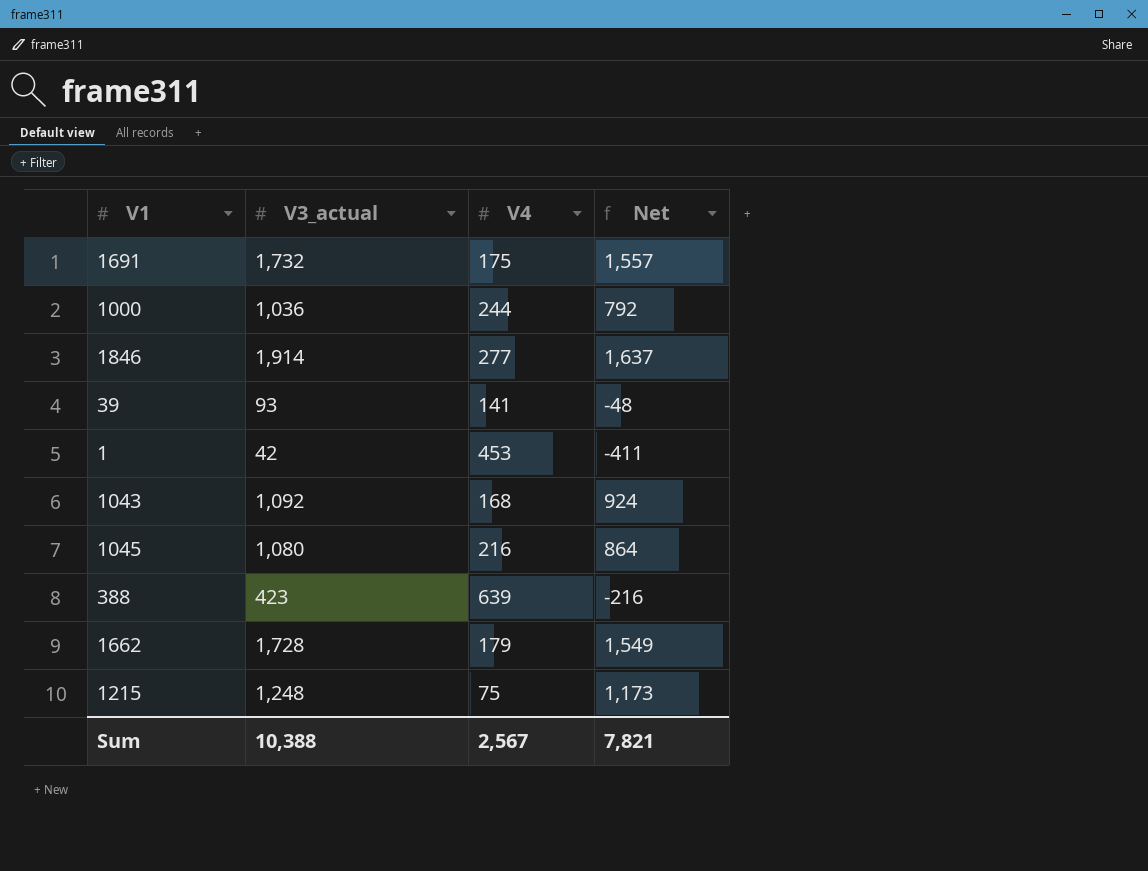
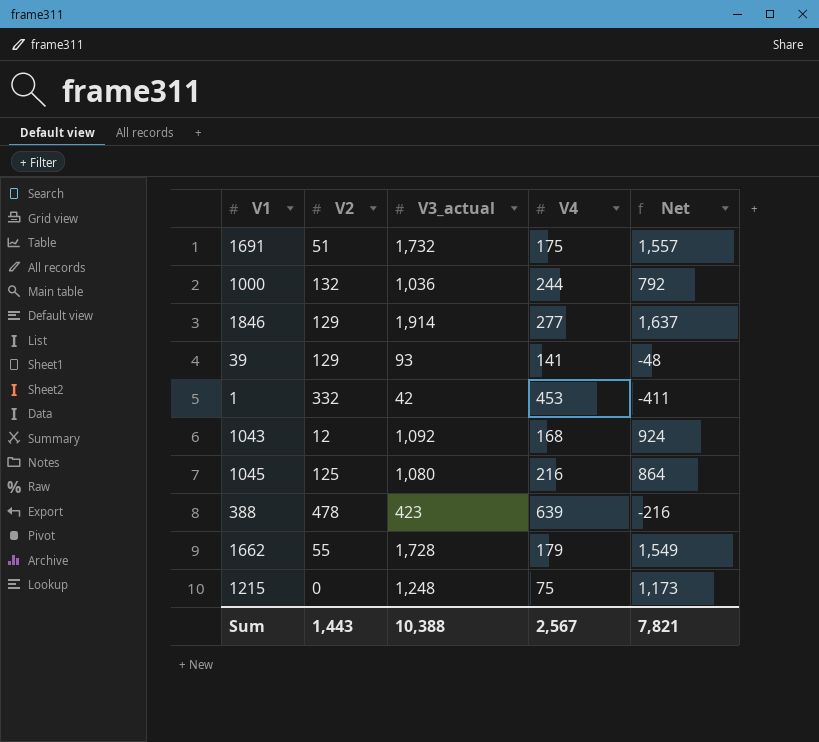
column V2 | position: none -> 2

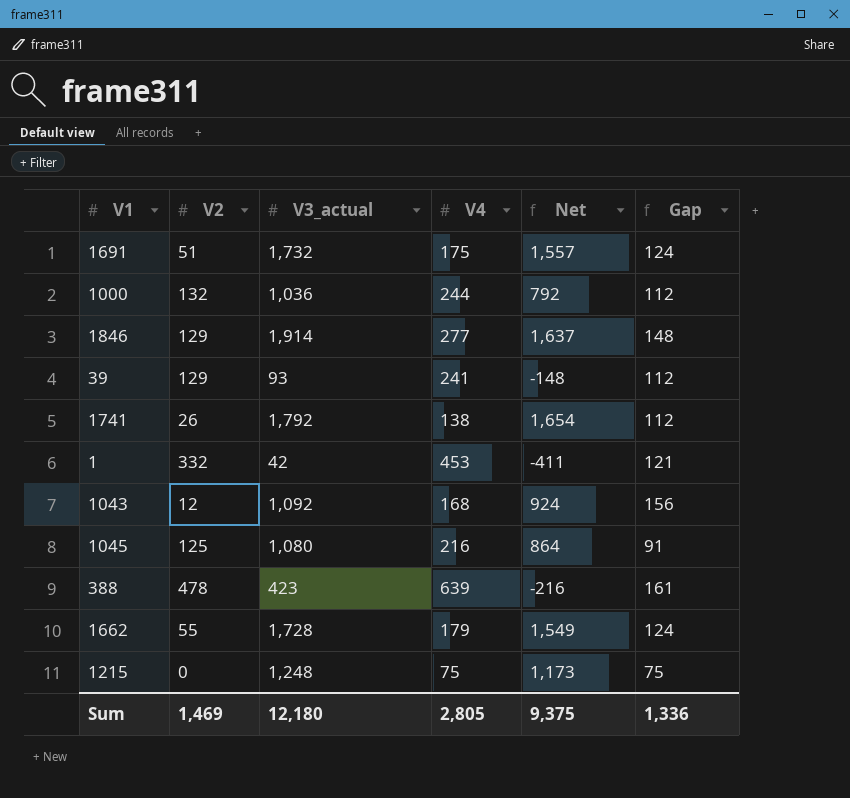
column Gap | formula: none -> [V4] - [V2]
39 | V4: 141 -> 241
39 | Net: -48 -> -148
row 1741: none -> 26 | 1,792 | 138 | 1,654 | 112
Sum | V2: 1,443 -> 1,469
Sum | V3_actual: 10,388 -> 12,180
Sum | V4: 2,567 -> 2,805
Sum | Net: 7,821 -> 9,375

